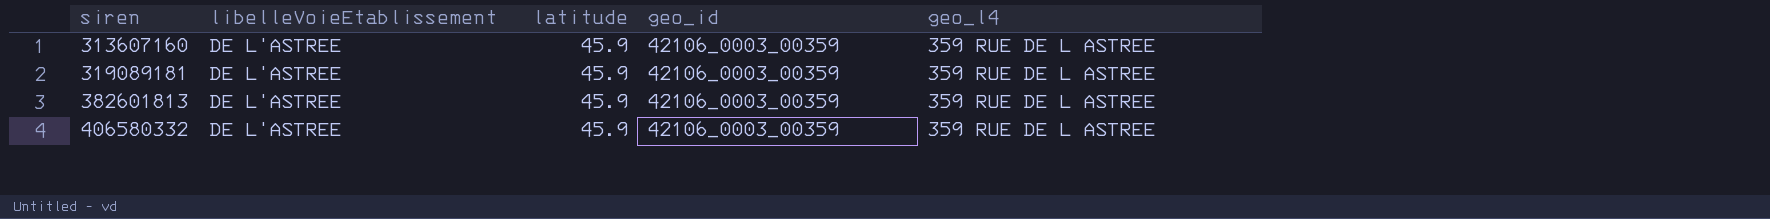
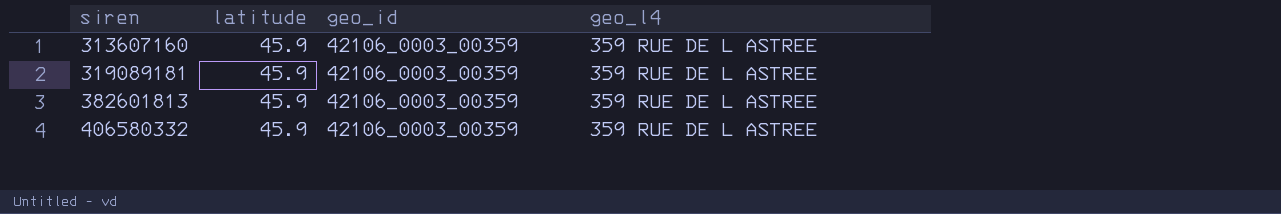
column libelleVoieEtablissement | position: 2 -> none

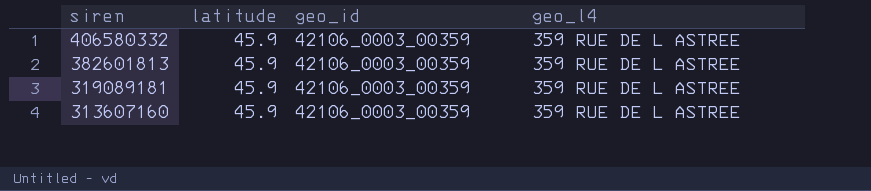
row order: siren ascending -> siren descending

